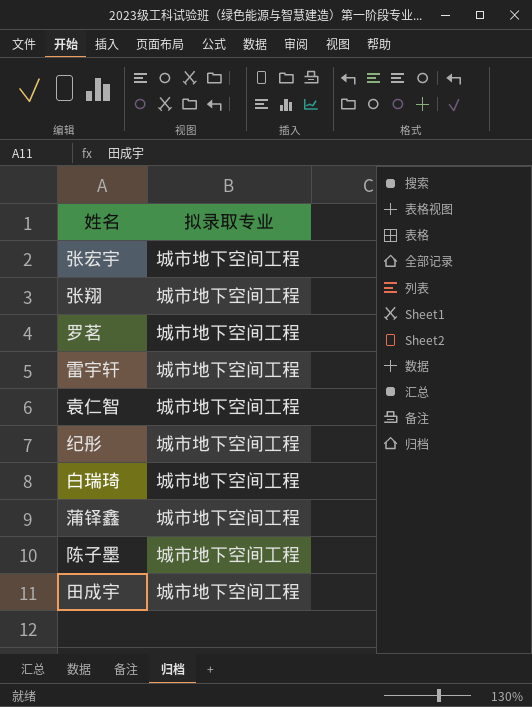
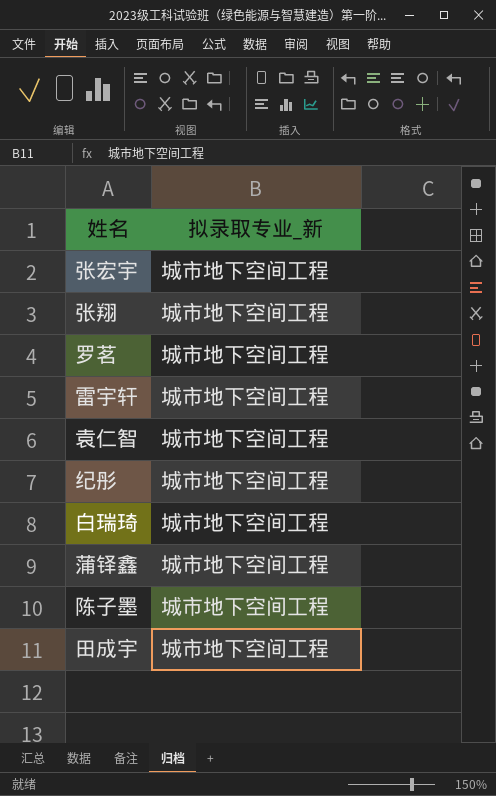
column name: 拟录取专业 -> 拟录取专业_新

